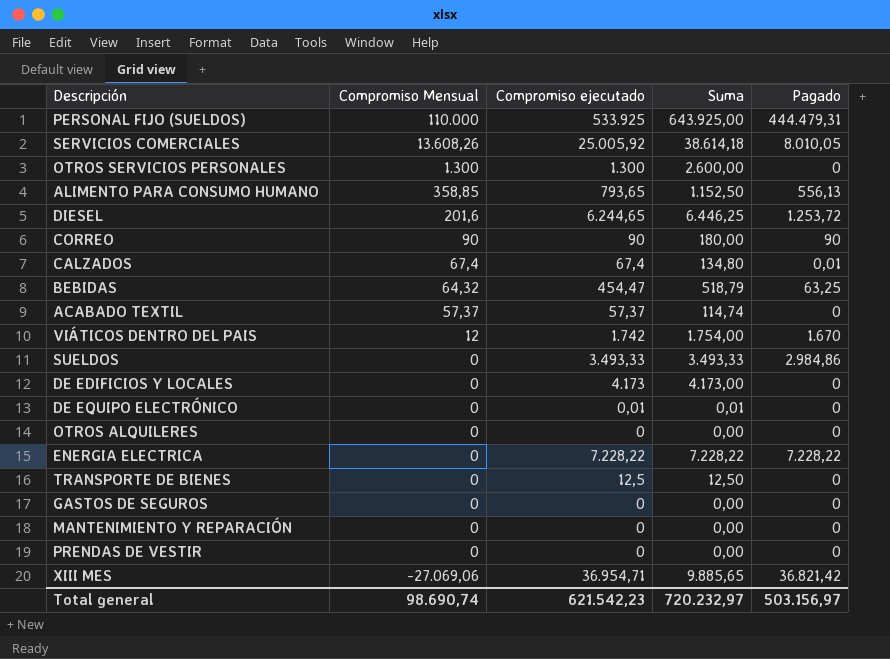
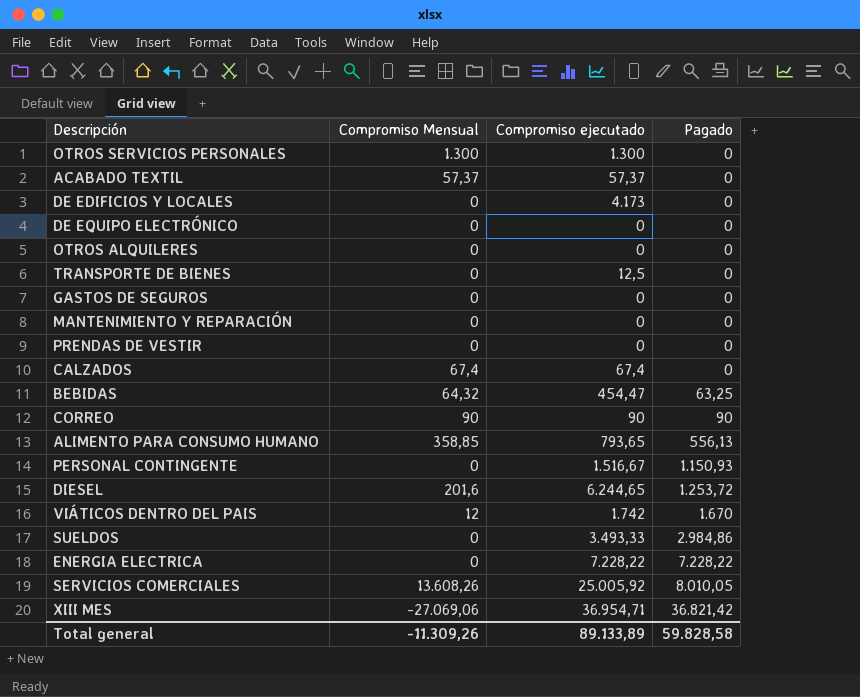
row order: Compromiso Mensual descending -> Pagado ascending
column Suma | formula: [Compromiso Mensual] + [Compromiso ejecutado] -> none
row PERSONAL FIJO (SUELDOS): 110.000 | 533.925 | 643.925,00 | 444.479,31 -> none
DE EQUIPO ELECTRÓNICO | Compromiso ejecutado: 0,01 -> 0
CALZADOS | Pagado: 0,01 -> 0
row PERSONAL CONTINGENTE: none -> 0 | 1.516,67 | 1.150,93
Total general | Compromiso Mensual: 98.690,74 -> -11.309,26
Total general | Compromiso ejecutado: 621.542,23 -> 89.133,89
Total general | Pagado: 503.156,97 -> 59.828,58

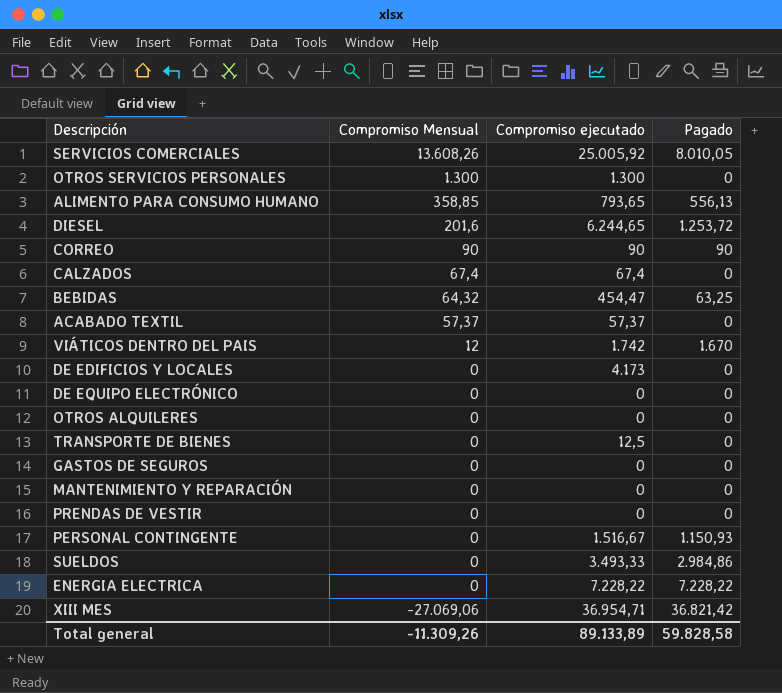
row order: Pagado ascending -> Compromiso Mensual descending

